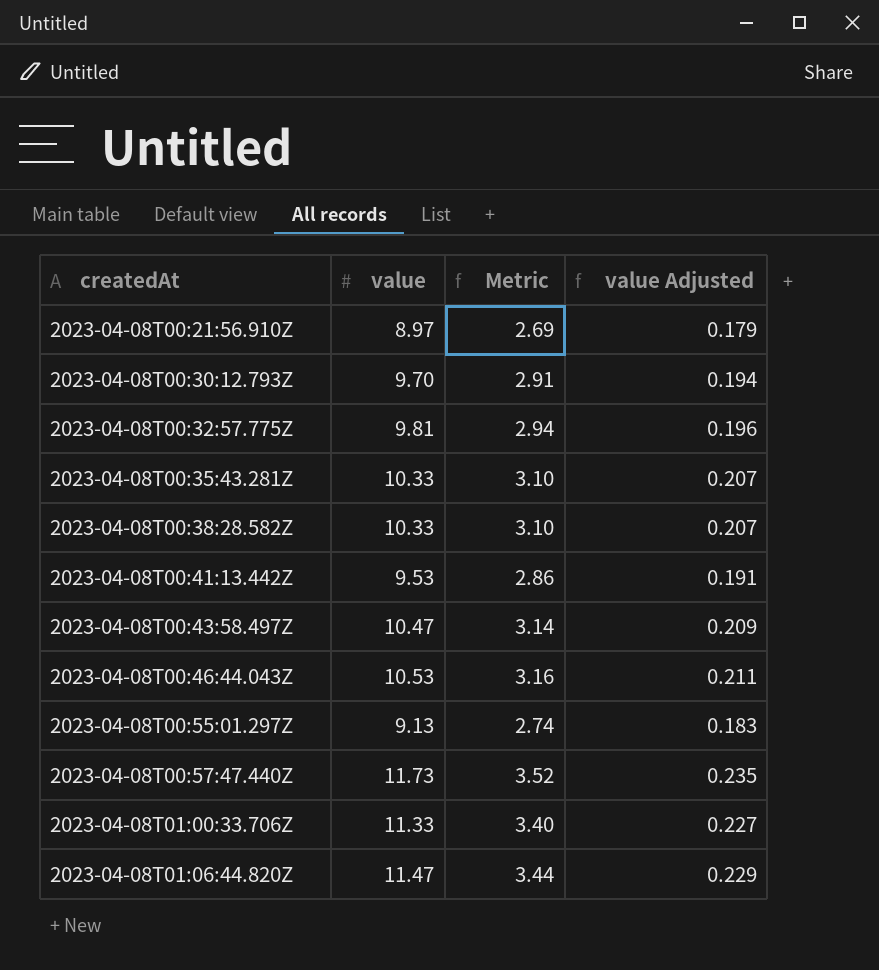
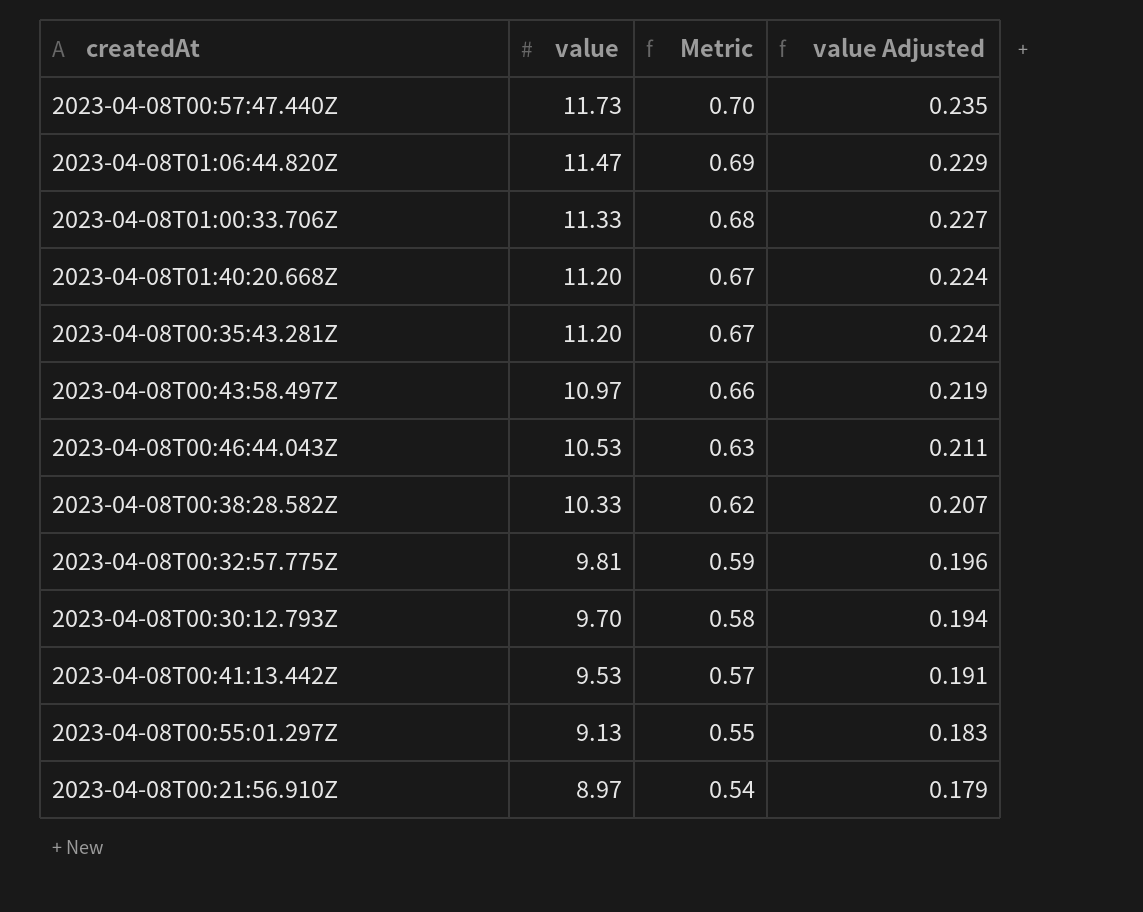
row order: createdAt ascending -> value descending
column Metric | formula: [value] * 0.3 -> [value] * 0.06
row 2023-04-08T01:40:20.668Z: none -> 11.20 | 0.67 | 0.224
2023-04-08T00:35:43.281Z | value: 10.33 -> 11.20
2023-04-08T00:35:43.281Z | value Adjusted: 0.207 -> 0.224
2023-04-08T00:43:58.497Z | value: 10.47 -> 10.97
2023-04-08T00:43:58.497Z | value Adjusted: 0.209 -> 0.219

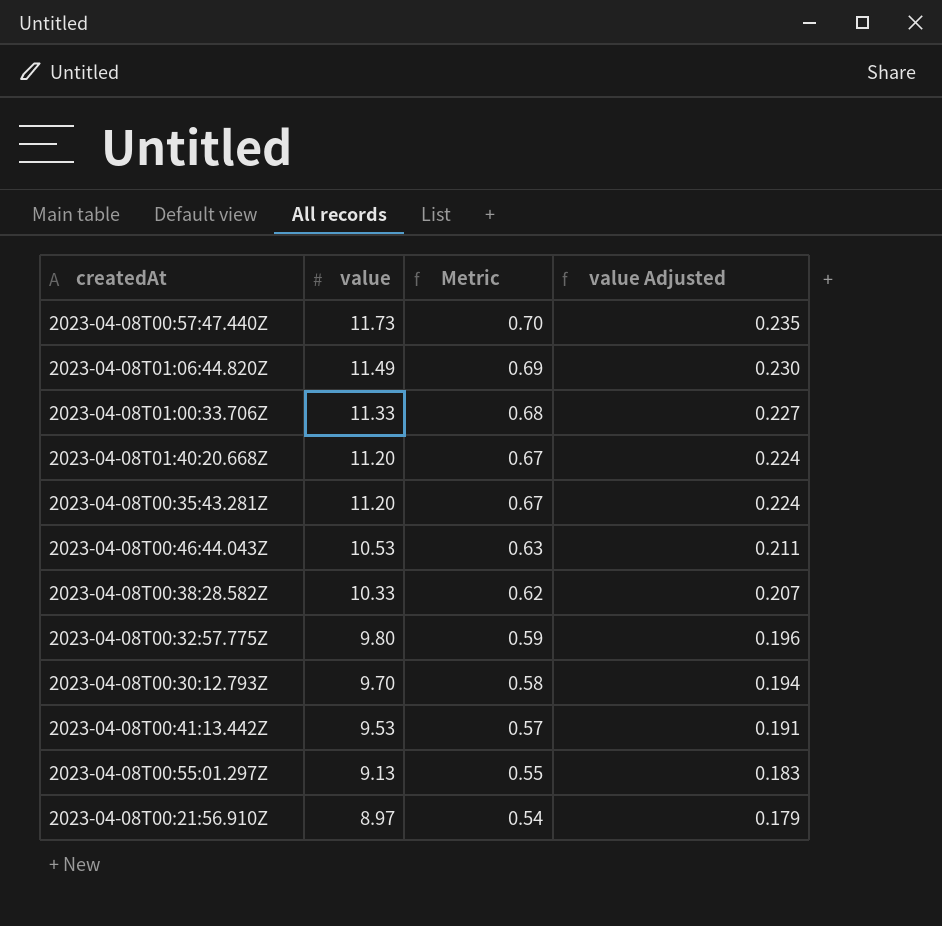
row 2023-04-08T00:43:58.497Z: 10.97 | 0.66 | 0.219 -> none
2023-04-08T01:06:44.820Z | value: 11.47 -> 11.49
2023-04-08T01:06:44.820Z | value Adjusted: 0.229 -> 0.230
2023-04-08T00:32:57.775Z | value: 9.81 -> 9.80

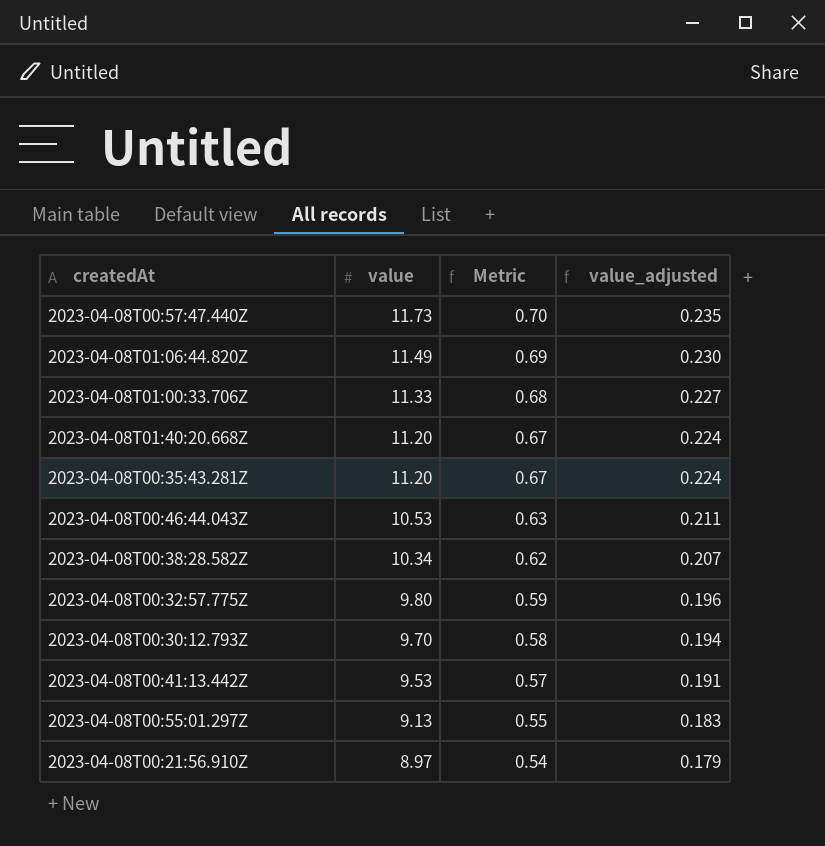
column name: value Adjusted -> value_adjusted
2023-04-08T00:38:28.582Z | value: 10.33 -> 10.34

